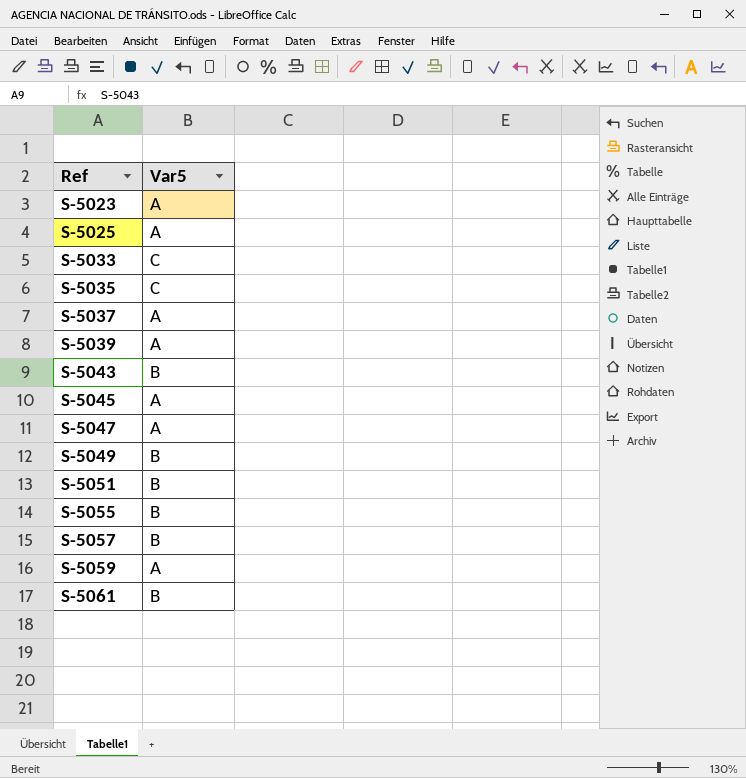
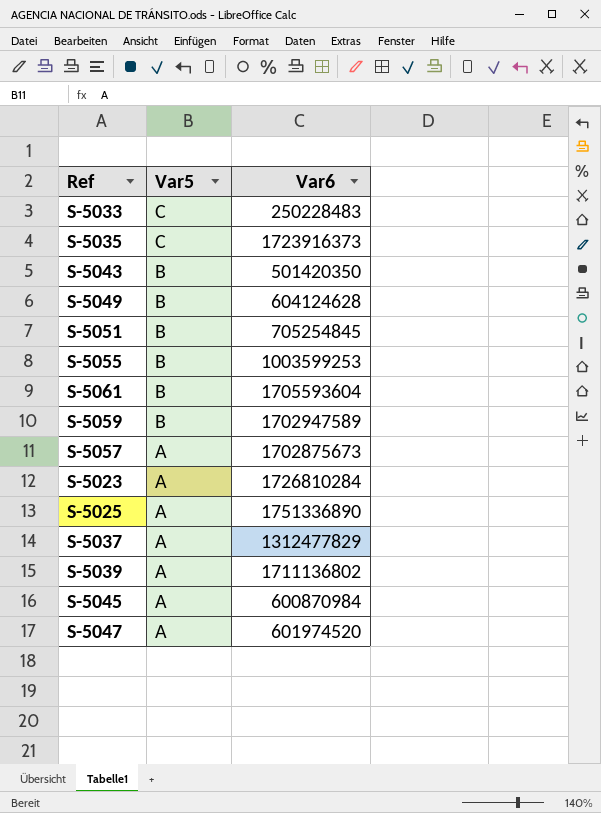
row order: Ref ascending -> Var5 descending
column Var6 | position: none -> 3
S-5059 | Var5: A -> B
S-5057 | Var5: B -> A

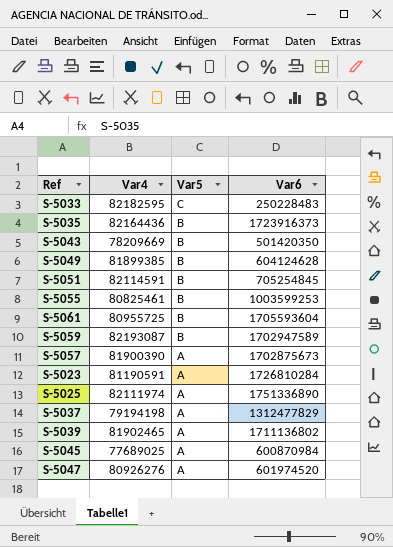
column Var4 | position: none -> 2
S-5035 | Var5: C -> B

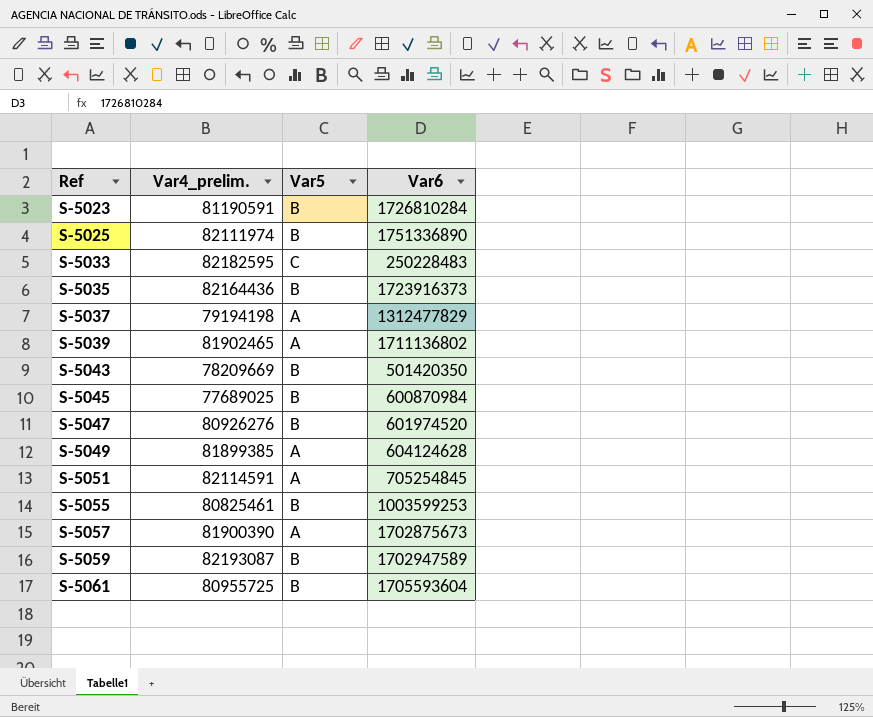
row order: Var5 descending -> Ref ascending
column name: Var4 -> Var4_prelim.
S-5023 | Var5: A -> B
S-5025 | Var5: A -> B
S-5045 | Var5: A -> B
S-5047 | Var5: A -> B
S-5049 | Var5: B -> A
S-5051 | Var5: B -> A

